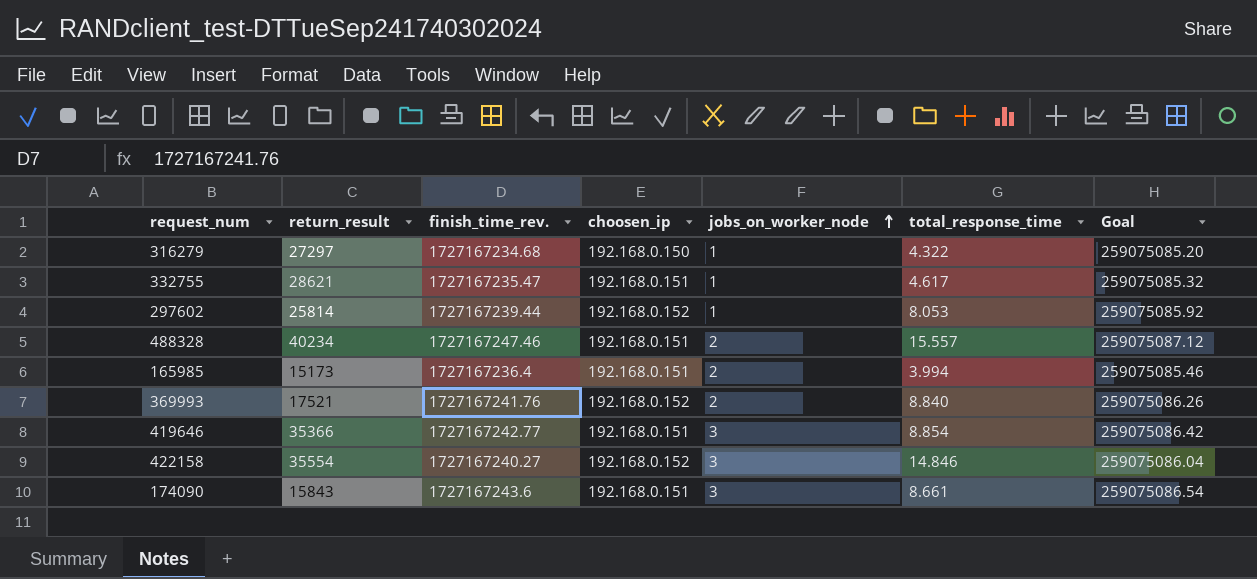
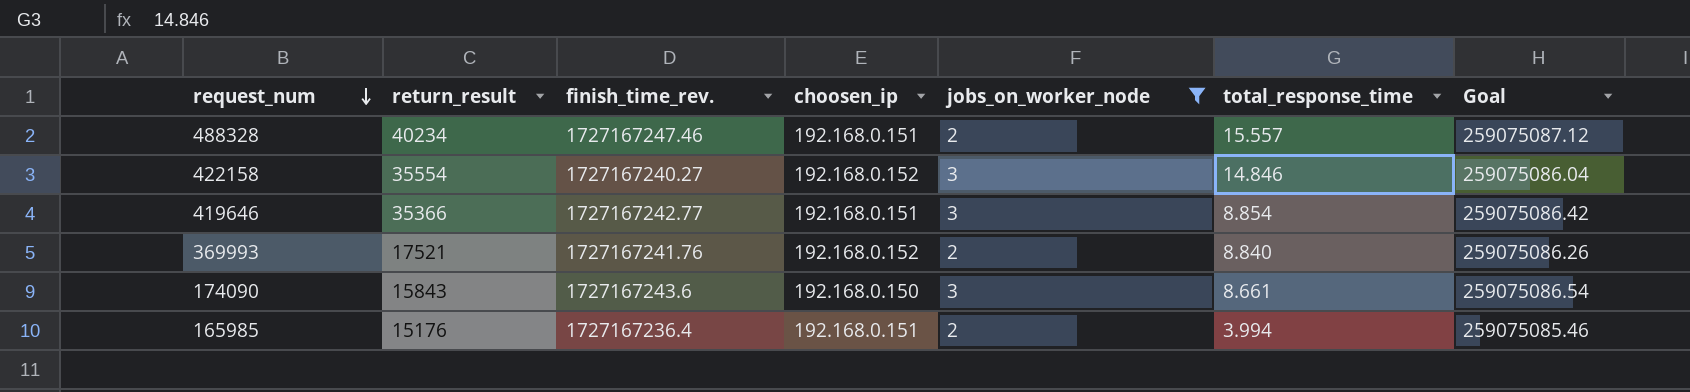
filter: none -> jobs_on_worker_node != 1
row order: jobs_on_worker_node ascending -> request_num descending
174090 | choosen_ip: 192.168.0.151 -> 192.168.0.150
165985 | return_result: 15173 -> 15176

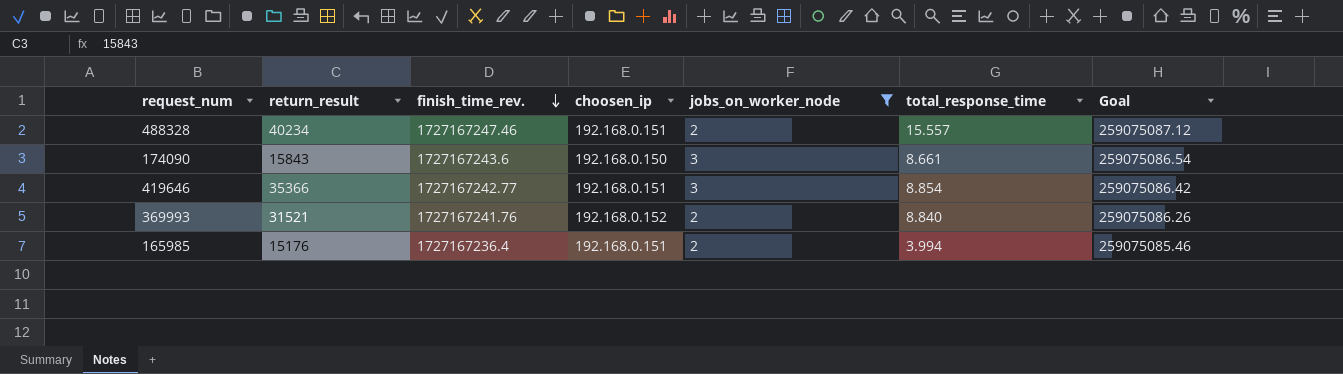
row order: request_num descending -> finish_time_rev. descending
row 422158: 35554 | 1727167240.27 | 192.168.0.152 | 3 | 14.846 | 259075086.04 -> none
369993 | return_result: 17521 -> 31521

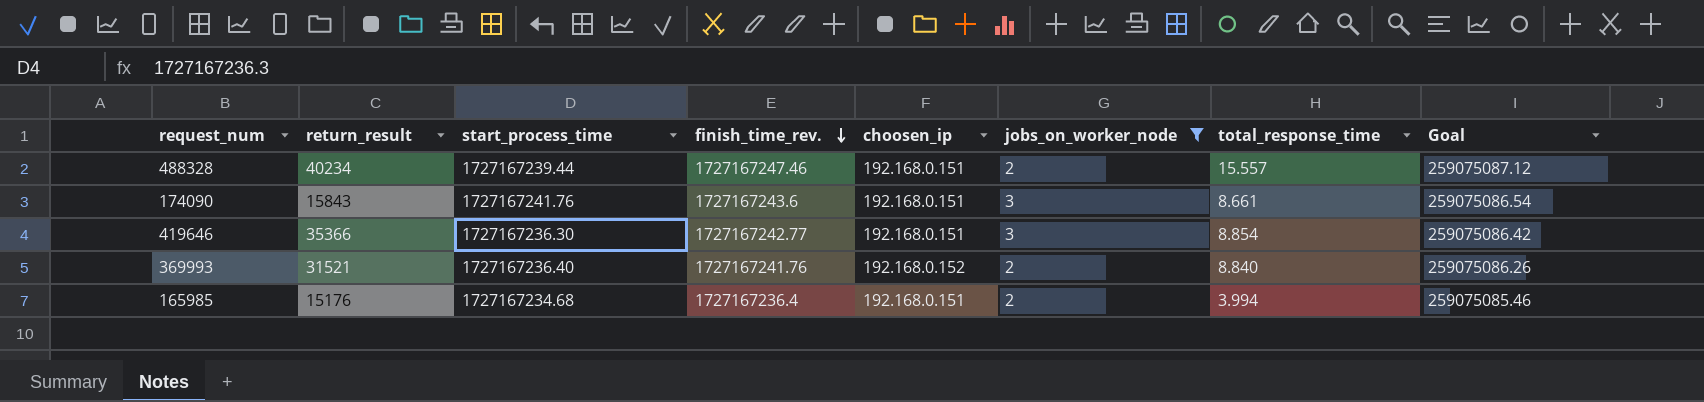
column start_process_time | position: none -> 3
174090 | choosen_ip: 192.168.0.150 -> 192.168.0.151

